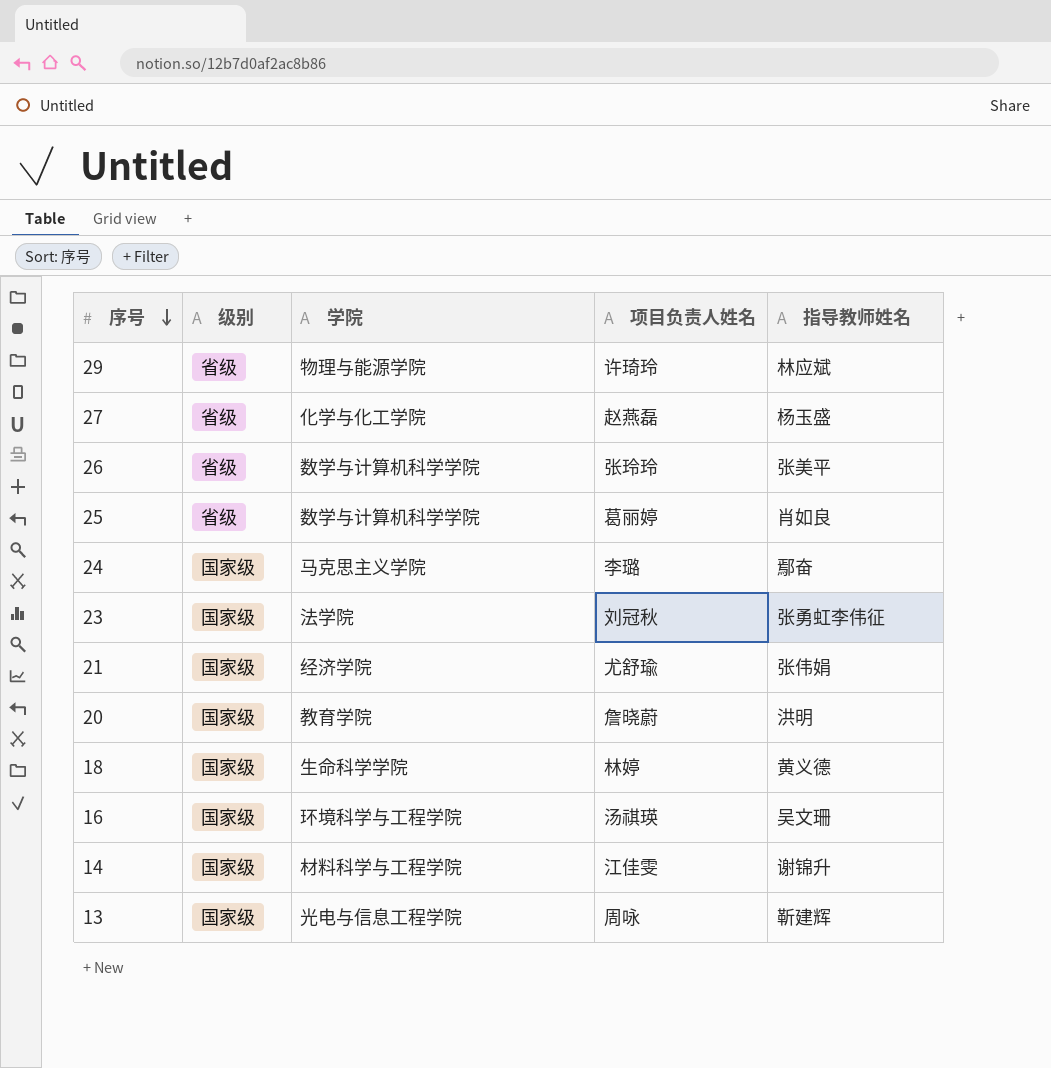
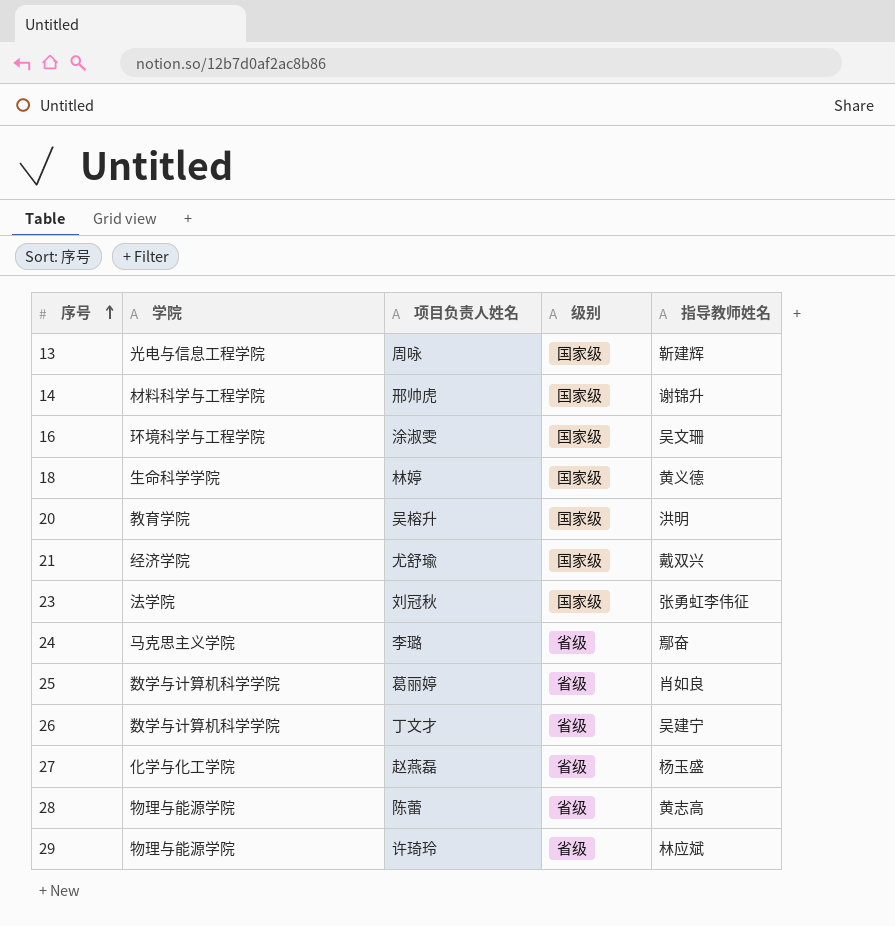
row order: 序号 descending -> 序号 ascending
column 级别 | position: 2 -> 4
14 | 项目负责人姓名: 江佳雯 -> 邢帅虎
16 | 项目负责人姓名: 汤祺瑛 -> 涂淑雯
20 | 项目负责人姓名: 詹晓蔚 -> 吴榕升
21 | 指导教师姓名: 张伟娟 -> 戴双兴
24 | 级别: 国家级 -> 省级
26 | 项目负责人姓名: 张玲玲 -> 丁文才
26 | 指导教师姓名: 张美平 -> 吴建宁
row 28: none -> 物理与能源学院 | 陈蕾 | 省级 | 黄志高

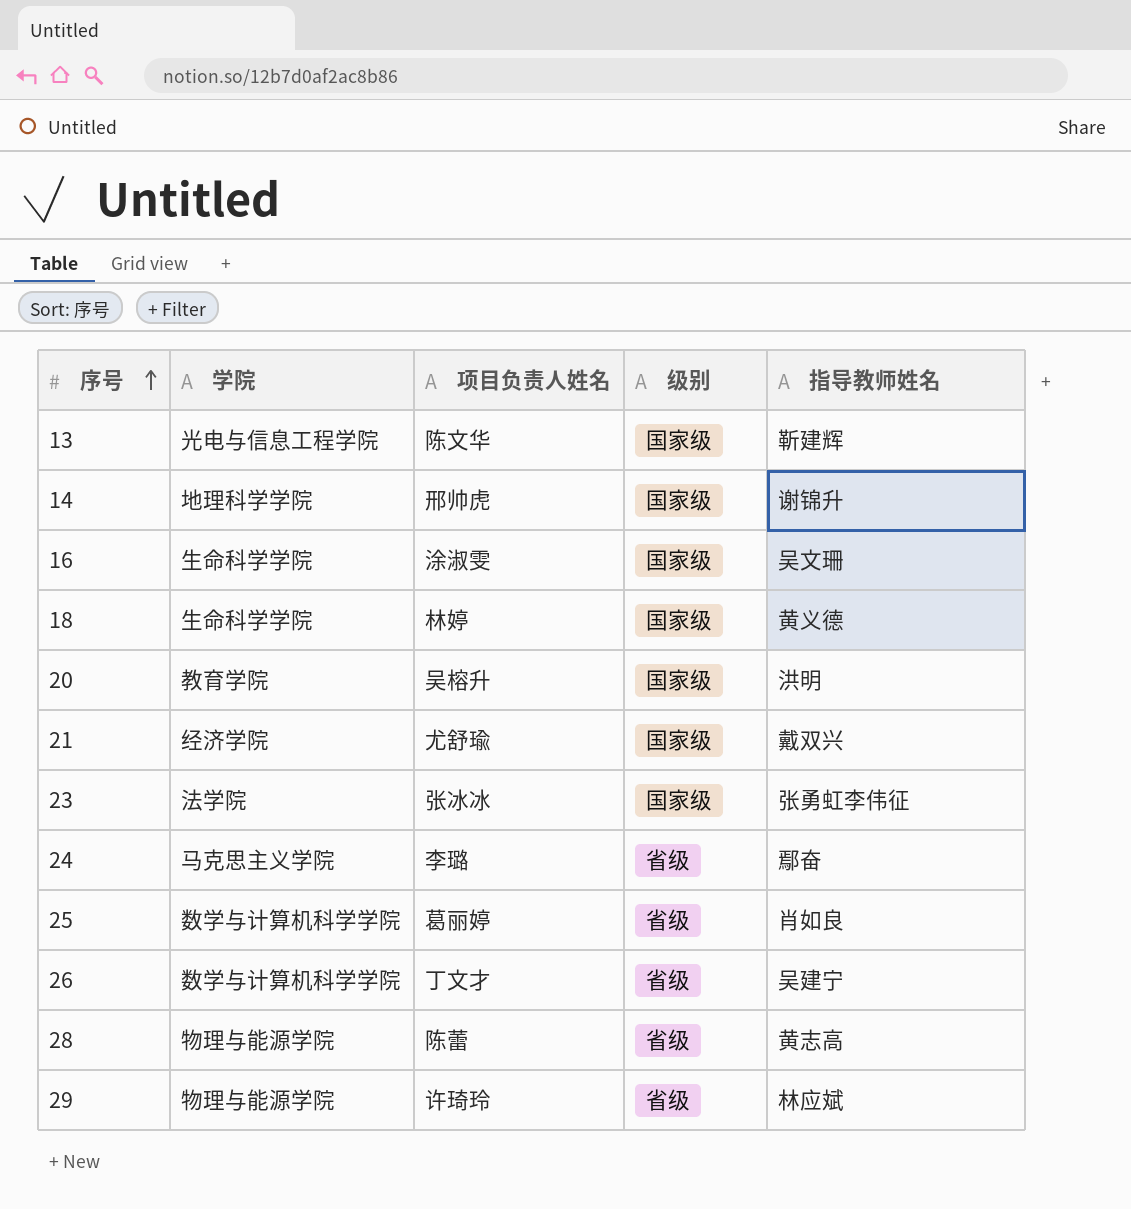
row 27: 化学与化工学院 | 赵燕磊 | 省级 | 杨玉盛 -> none
13 | 项目负责人姓名: 周咏 -> 陈文华
14 | 学院: 材料科学与工程学院 -> 地理科学学院
16 | 学院: 环境科学与工程学院 -> 生命科学学院
23 | 项目负责人姓名: 刘冠秋 -> 张冰冰

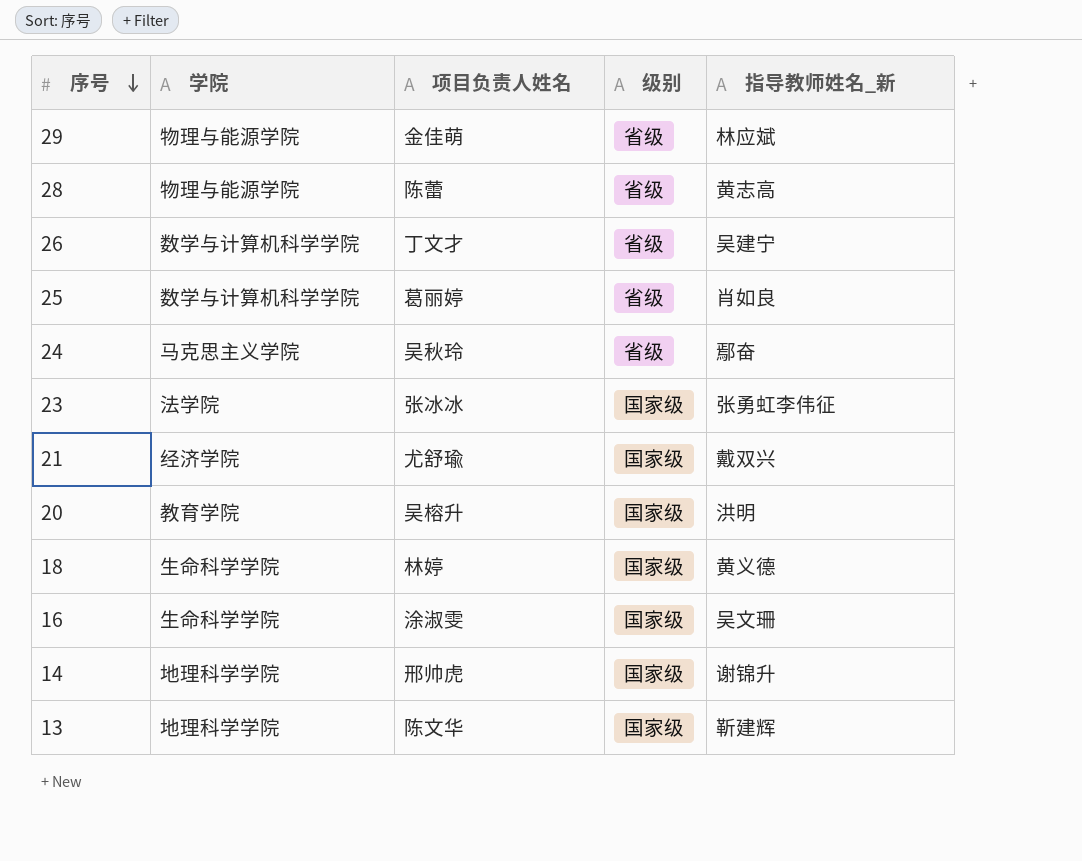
row order: 序号 ascending -> 序号 descending
column name: 指导教师姓名 -> 指导教师姓名_新
29 | 项目负责人姓名: 许琦玲 -> 金佳萌
24 | 项目负责人姓名: 李璐 -> 吴秋玲
13 | 学院: 光电与信息工程学院 -> 地理科学学院

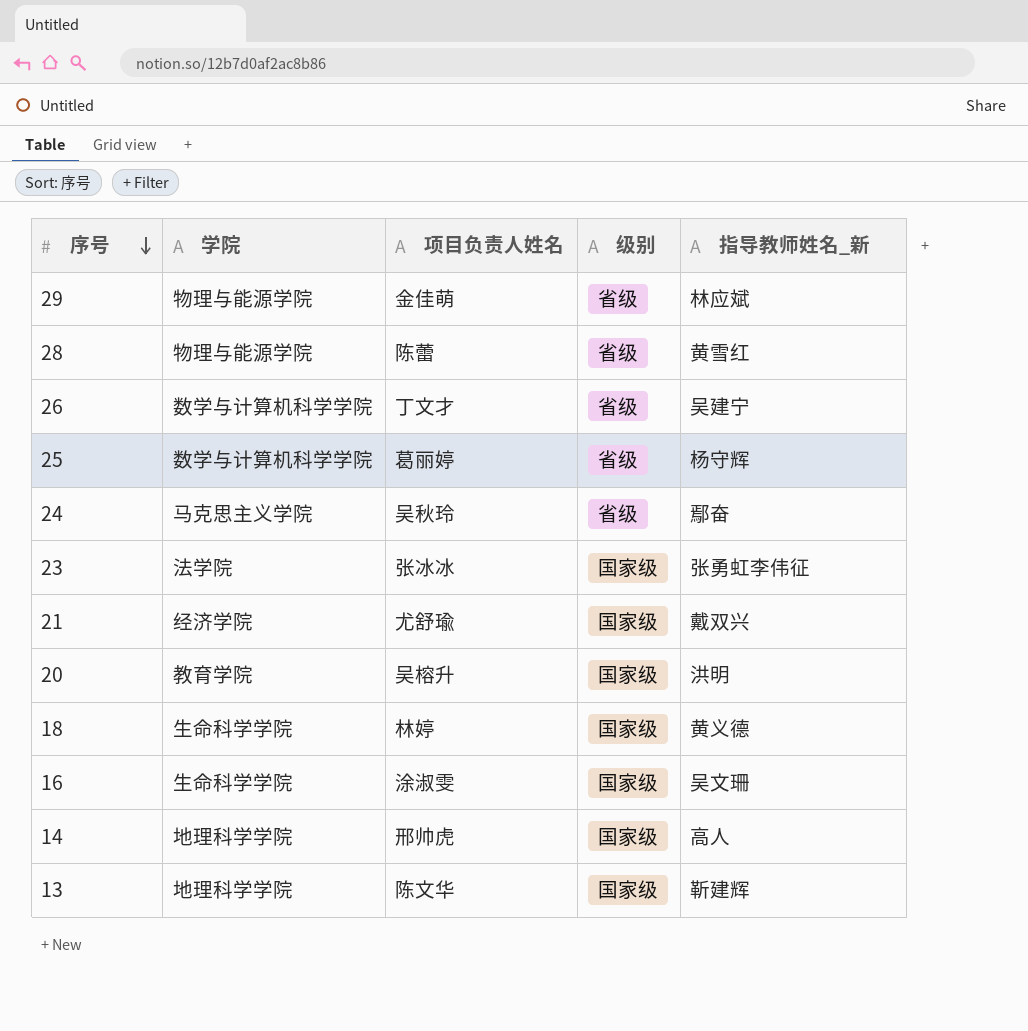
28 | 指导教师姓名_新: 黄志高 -> 黄雪红
25 | 指导教师姓名_新: 肖如良 -> 杨守辉
14 | 指导教师姓名_新: 谢锦升 -> 高人

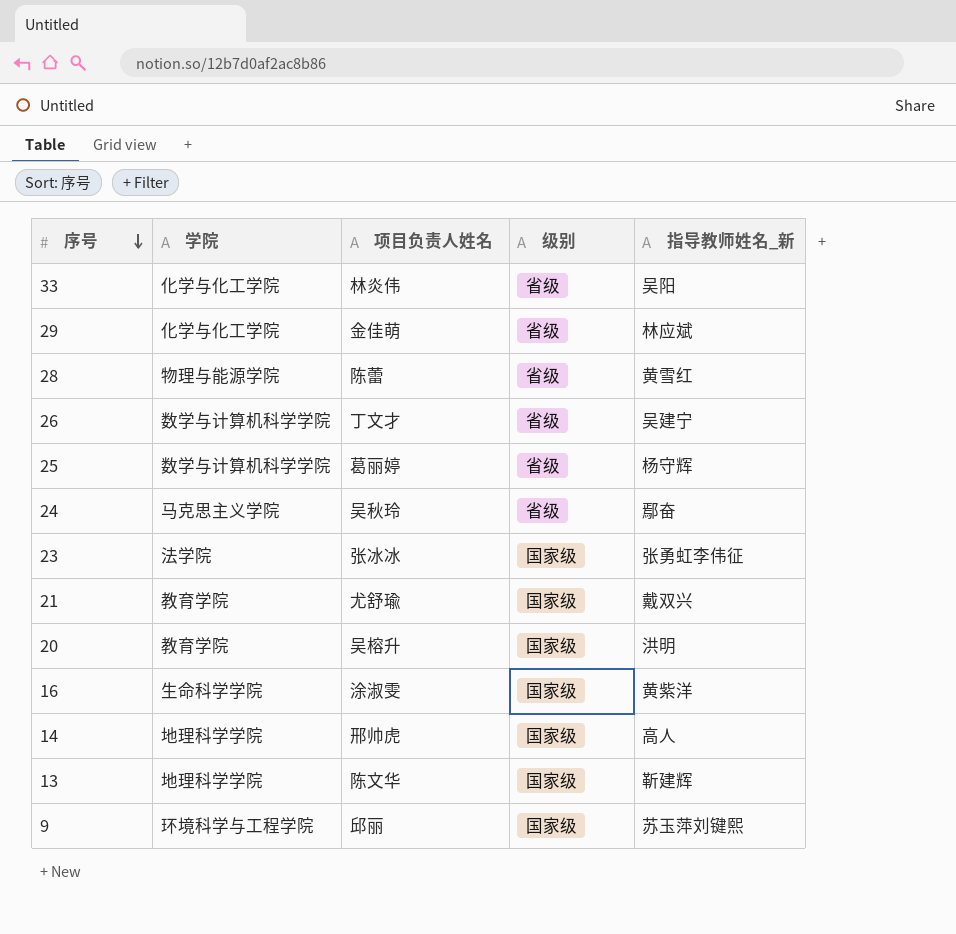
row 18: 生命科学学院 | 林婷 | 国家级 | 黄义德 -> none
row 33: none -> 化学与化工学院 | 林炎伟 | 省级 | 吴阳
29 | 学院: 物理与能源学院 -> 化学与化工学院
21 | 学院: 经济学院 -> 教育学院
16 | 指导教师姓名_新: 吴文珊 -> 黄紫洋
row 9: none -> 环境科学与工程学院 | 邱丽 | 国家级 | 苏玉萍刘键熙

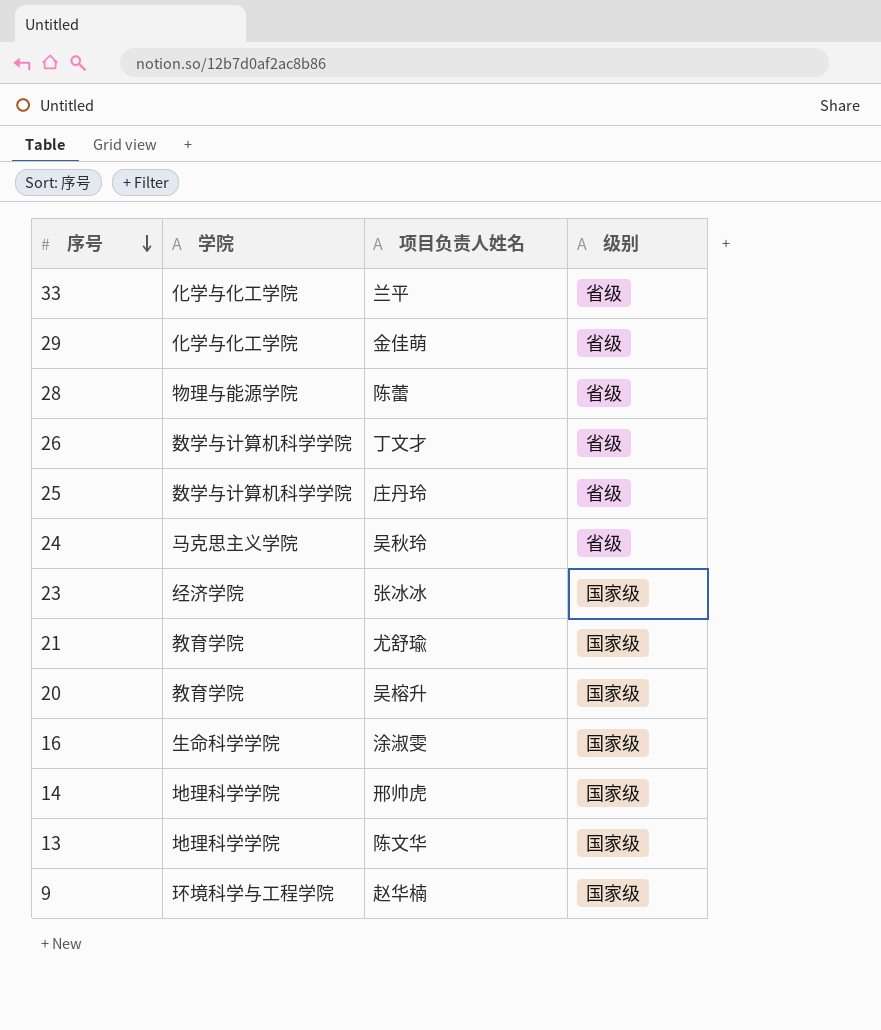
column 指导教师姓名_新 | position: 5 -> none
33 | 项目负责人姓名: 林炎伟 -> 兰平
25 | 项目负责人姓名: 葛丽婷 -> 庄丹玲
23 | 学院: 法学院 -> 经济学院
9 | 项目负责人姓名: 邱丽 -> 赵华楠

